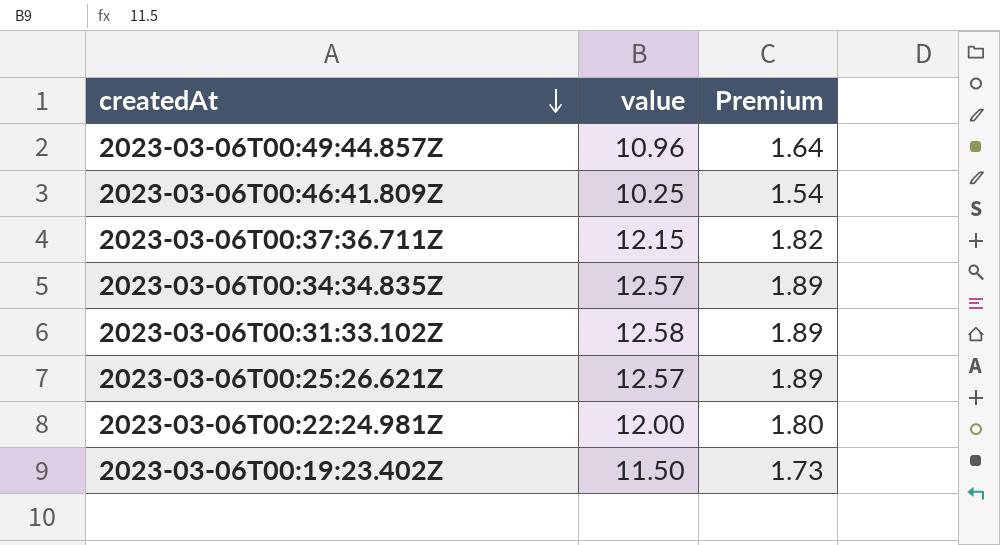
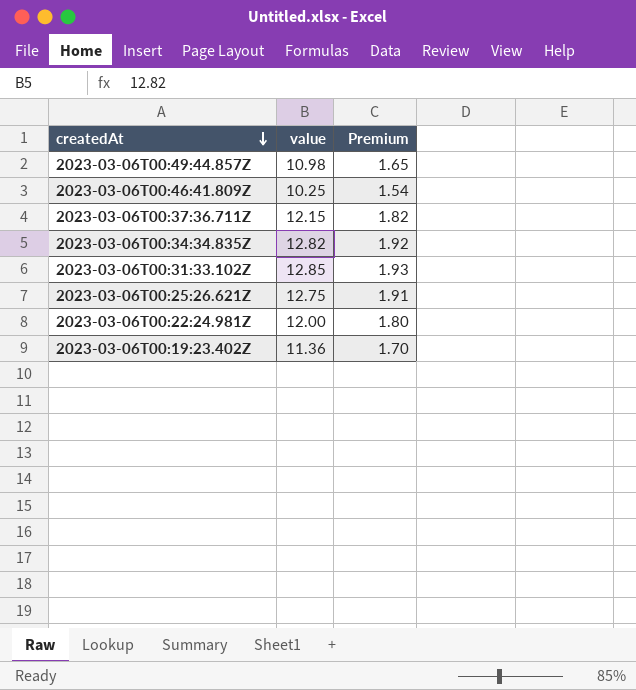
2023-03-06T00:49:44.857Z | value: 10.96 -> 10.98
2023-03-06T00:49:44.857Z | Premium: 1.64 -> 1.65
2023-03-06T00:34:34.835Z | value: 12.57 -> 12.82
2023-03-06T00:34:34.835Z | Premium: 1.89 -> 1.92
2023-03-06T00:31:33.102Z | value: 12.58 -> 12.85
2023-03-06T00:31:33.102Z | Premium: 1.89 -> 1.93
2023-03-06T00:25:26.621Z | value: 12.57 -> 12.75
2023-03-06T00:25:26.621Z | Premium: 1.89 -> 1.91
2023-03-06T00:19:23.402Z | value: 11.50 -> 11.36
2023-03-06T00:19:23.402Z | Premium: 1.73 -> 1.70

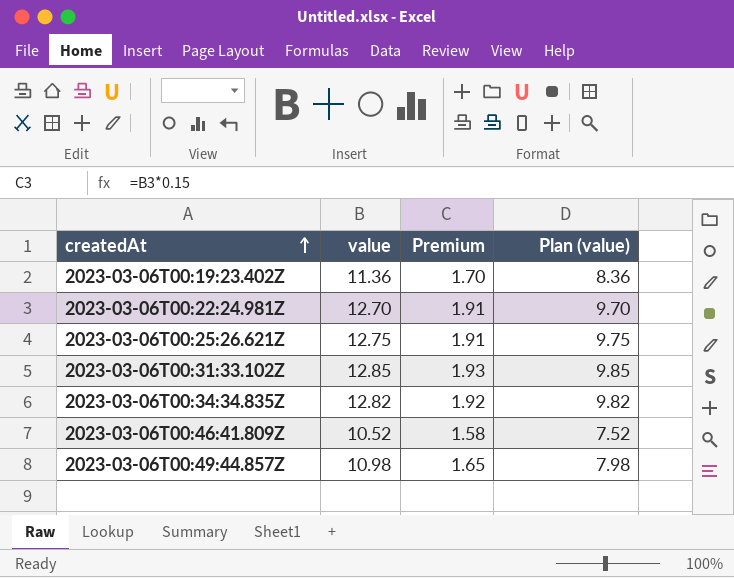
row order: createdAt descending -> createdAt ascending
column Plan (value) | formula: none -> [value] - 3
row 2023-03-06T00:37:36.711Z: 12.15 | 1.82 -> none
2023-03-06T00:22:24.981Z | value: 12.00 -> 12.70
2023-03-06T00:22:24.981Z | Premium: 1.80 -> 1.91
2023-03-06T00:46:41.809Z | value: 10.25 -> 10.52
2023-03-06T00:46:41.809Z | Premium: 1.54 -> 1.58

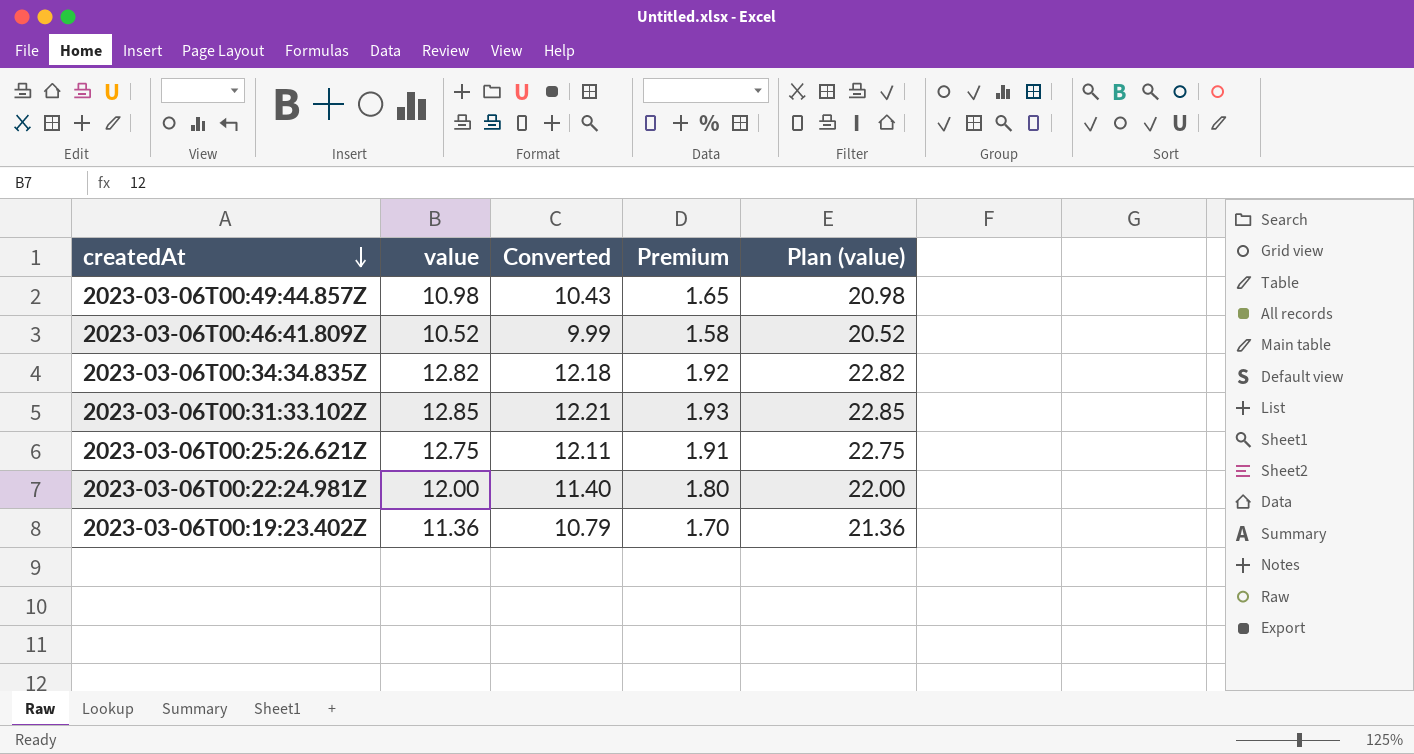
row order: createdAt ascending -> createdAt descending
column Converted | formula: none -> [value] * 0.95
column Plan (value) | formula: [value] - 3 -> [value] + 10
2023-03-06T00:22:24.981Z | value: 12.70 -> 12.00
2023-03-06T00:22:24.981Z | Premium: 1.91 -> 1.80

